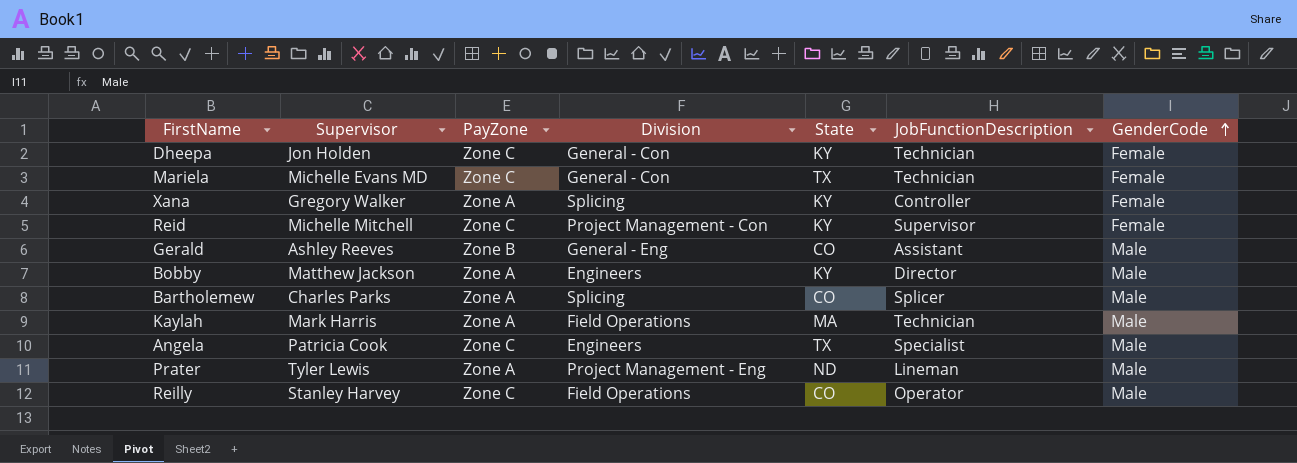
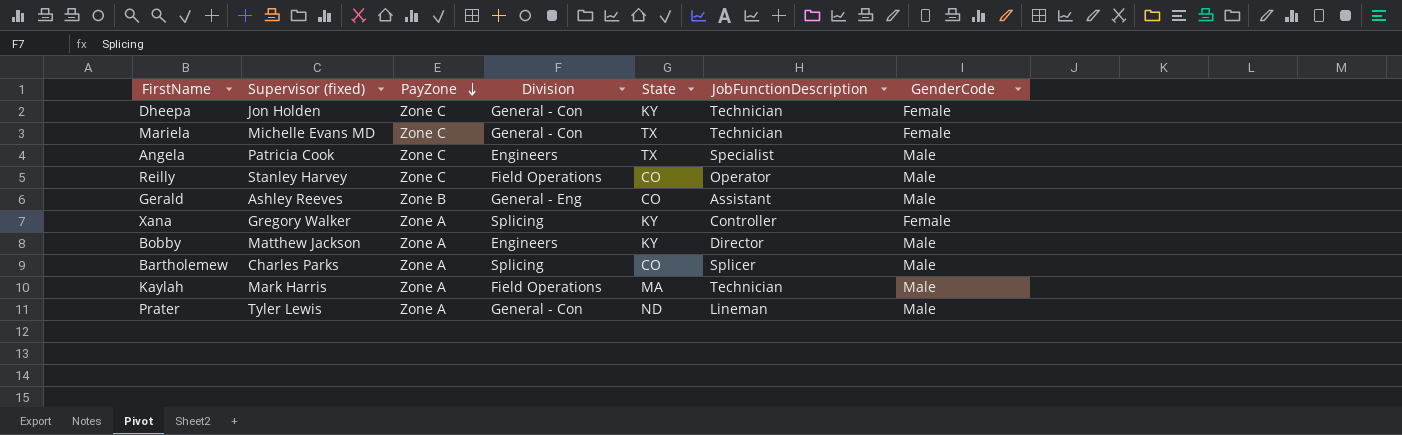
row order: GenderCode ascending -> PayZone descending
column name: Supervisor -> Supervisor (fixed)
row Reid: Michelle Mitchell | Zone C | Project Management - Con | KY | Supervisor | Female -> none
Prater | Division: Project Management - Eng -> General - Con

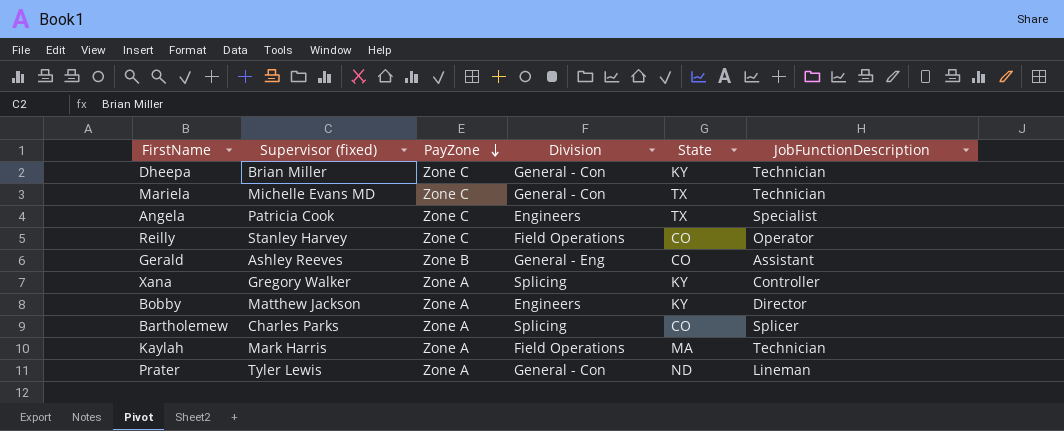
column GenderCode | position: 7 -> none
Dheepa | Supervisor (fixed): Jon Holden -> Brian Miller

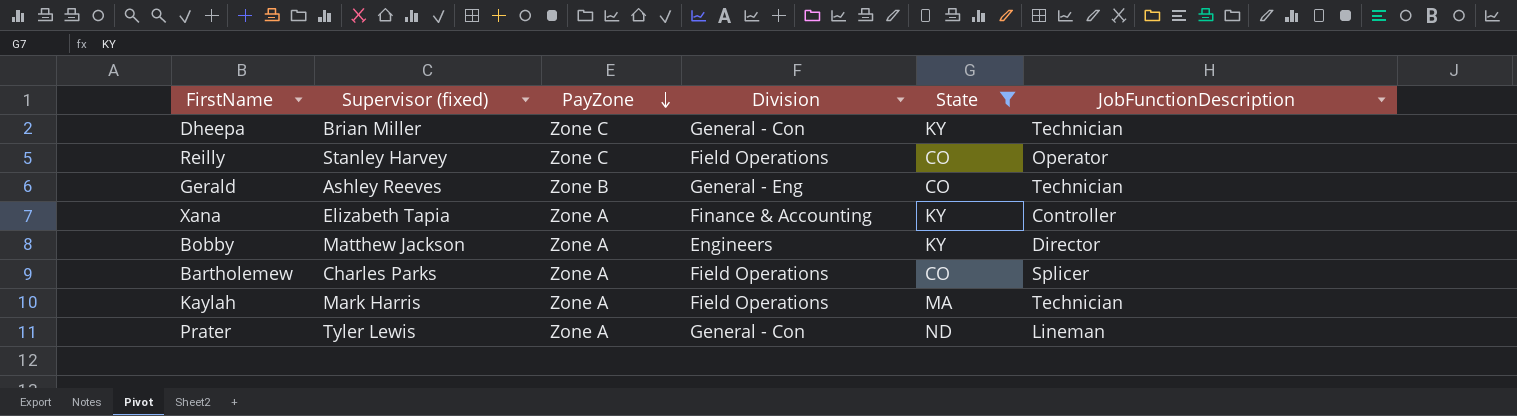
filter: none -> State != TX
Gerald | JobFunctionDescription: Assistant -> Technician
Xana | Supervisor (fixed): Gregory Walker -> Elizabeth Tapia
Xana | Division: Splicing -> Finance & Accounting
Bartholemew | Division: Splicing -> Field Operations

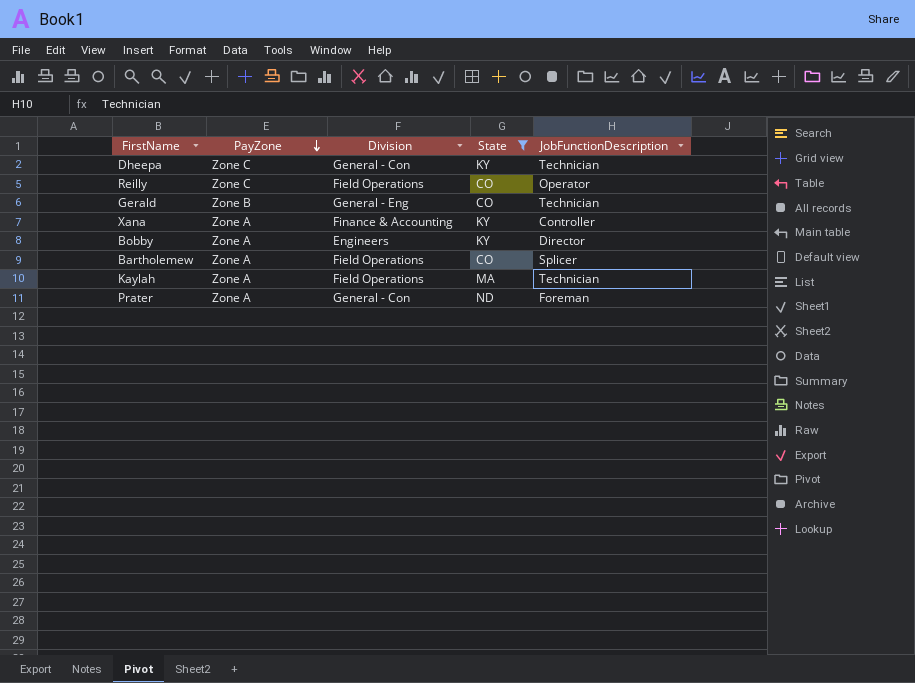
column Supervisor (fixed) | position: 2 -> none
Prater | JobFunctionDescription: Lineman -> Foreman

